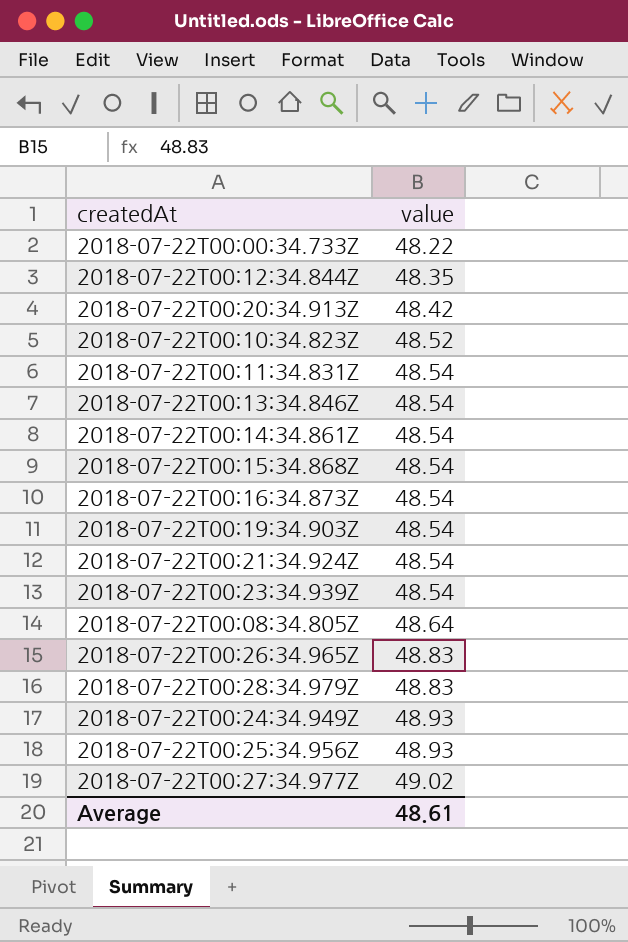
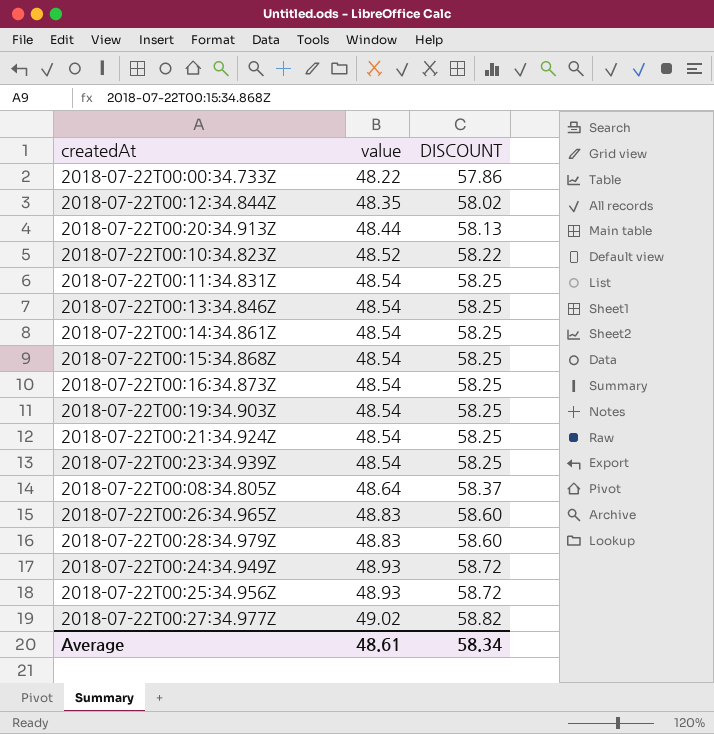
column DISCOUNT | formula: none -> [value] * 1.2
2018-07-22T00:20:34.913Z | value: 48.42 -> 48.44

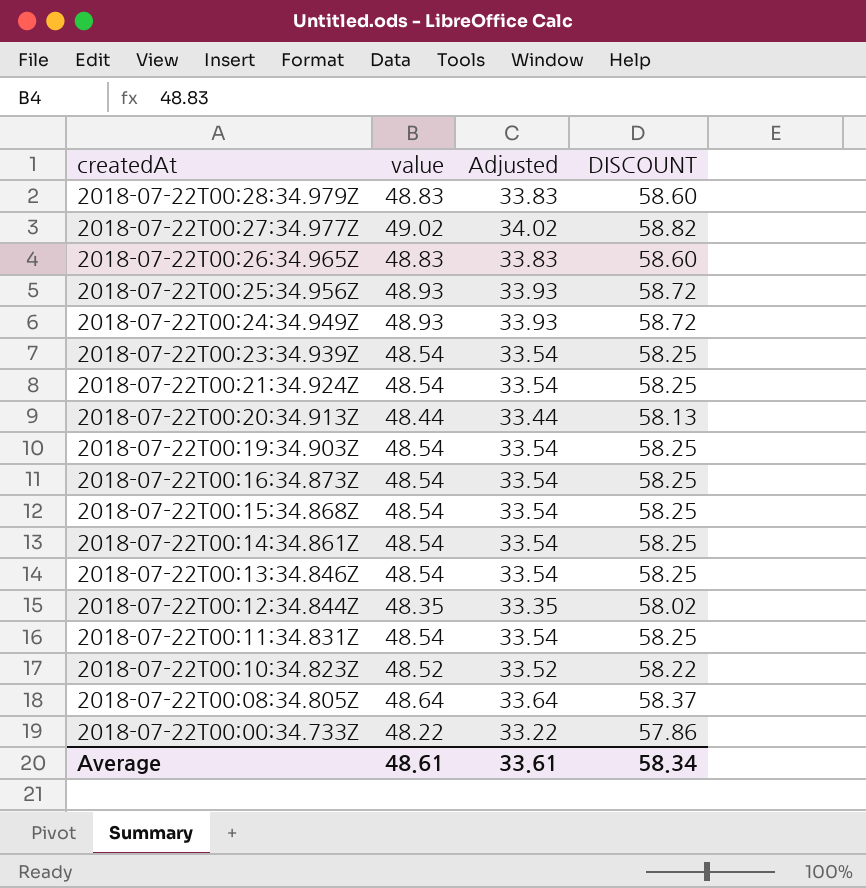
row order: value ascending -> createdAt descending
column Adjusted | formula: none -> [value] - 15

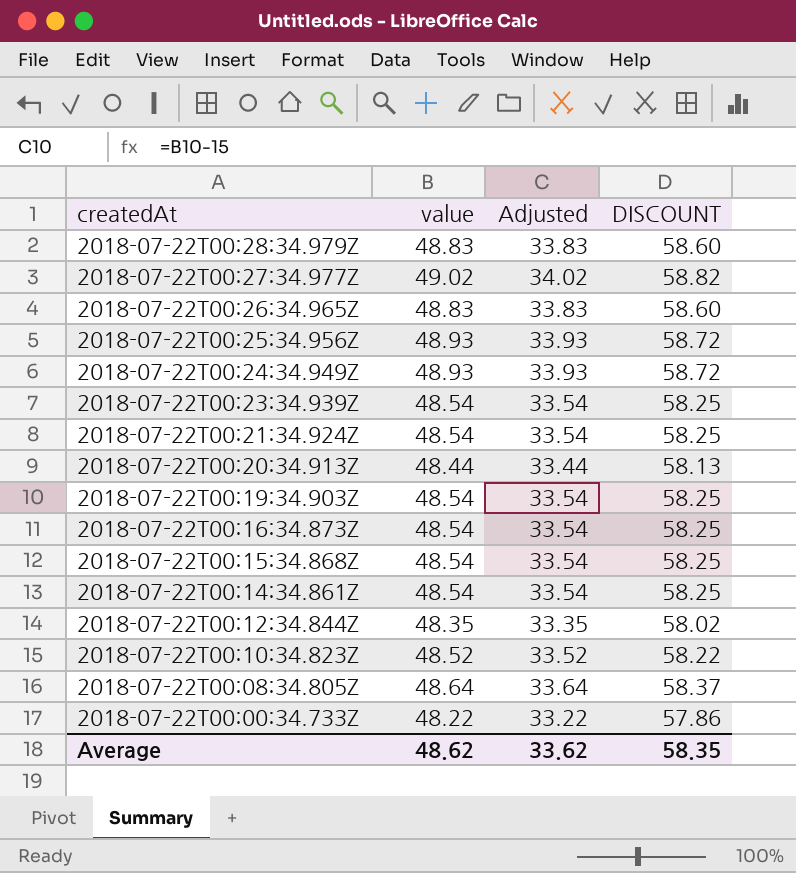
row 2018-07-22T00:13:34.846Z: 48.54 | 33.54 | 58.25 -> none
row 2018-07-22T00:11:34.831Z: 48.54 | 33.54 | 58.25 -> none
Average | value: 48.61 -> 48.62
Average | Adjusted: 33.61 -> 33.62
Average | DISCOUNT: 58.34 -> 58.35

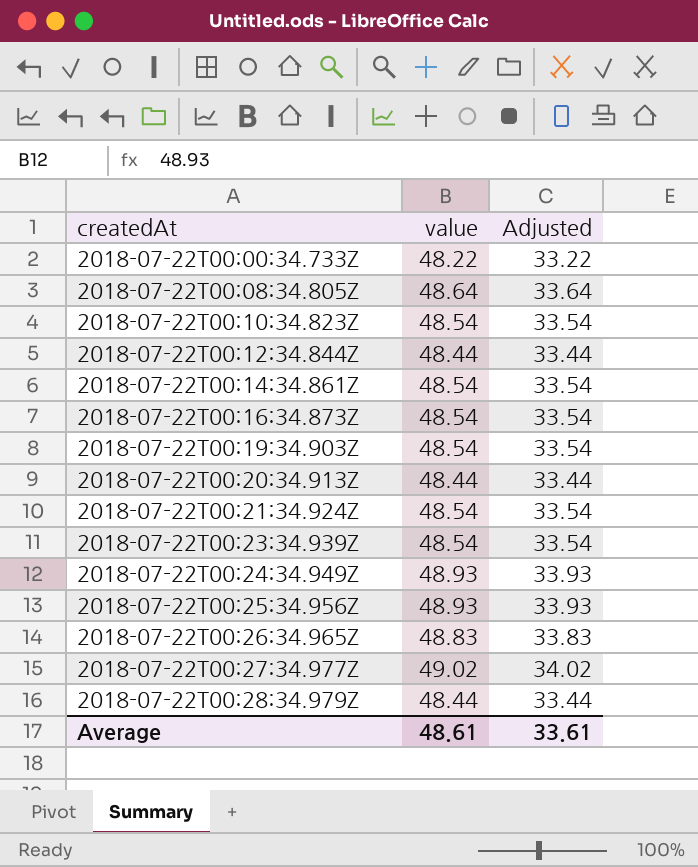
row order: createdAt descending -> createdAt ascending
column DISCOUNT | formula: [value] * 1.2 -> none
row 2018-07-22T00:15:34.868Z: 48.54 | 33.54 | 58.25 -> none
2018-07-22T00:10:34.823Z | value: 48.52 -> 48.54
2018-07-22T00:10:34.823Z | Adjusted: 33.52 -> 33.54
2018-07-22T00:12:34.844Z | value: 48.35 -> 48.44
2018-07-22T00:12:34.844Z | Adjusted: 33.35 -> 33.44
2018-07-22T00:28:34.979Z | value: 48.83 -> 48.44
2018-07-22T00:28:34.979Z | Adjusted: 33.83 -> 33.44
Average | value: 48.62 -> 48.61
Average | Adjusted: 33.62 -> 33.61

